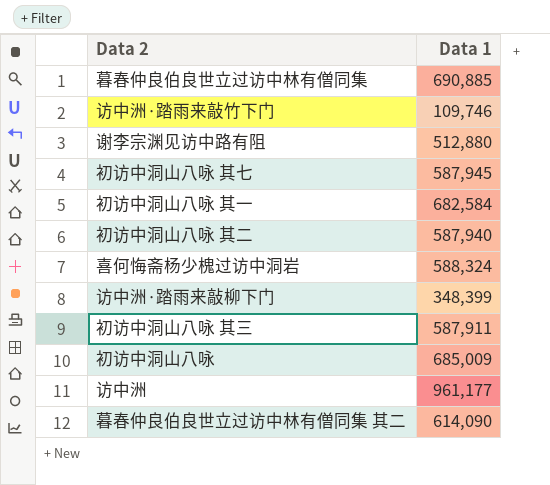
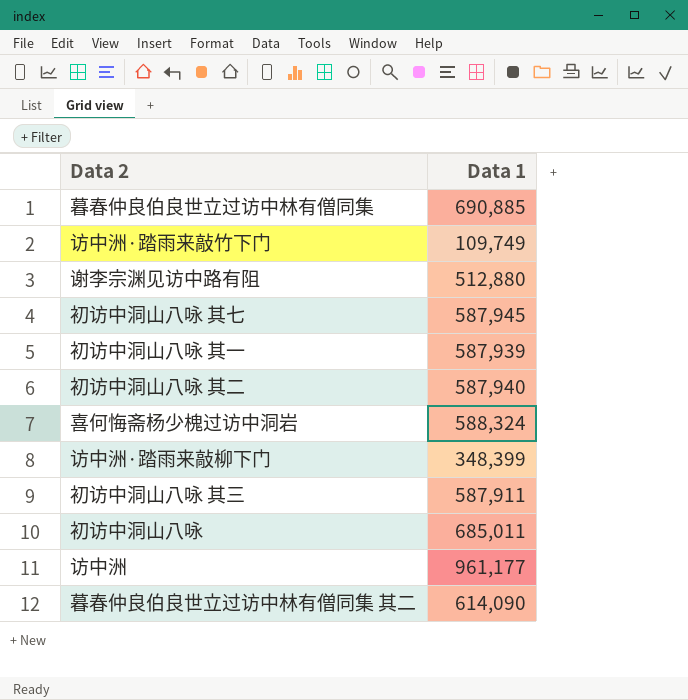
访中洲·踏雨来敲竹下门 | Data 1: 109,746 -> 109,749
初访中洞山八咏 其一 | Data 1: 682,584 -> 587,939
初访中洞山八咏 | Data 1: 685,009 -> 685,011

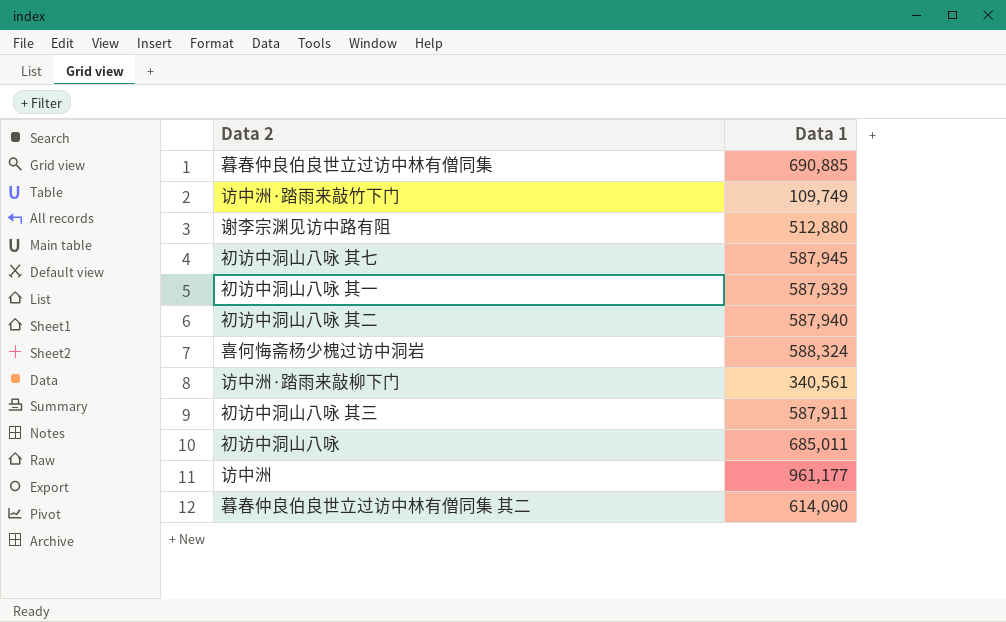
访中洲·踏雨来敲柳下门 | Data 1: 348,399 -> 340,561

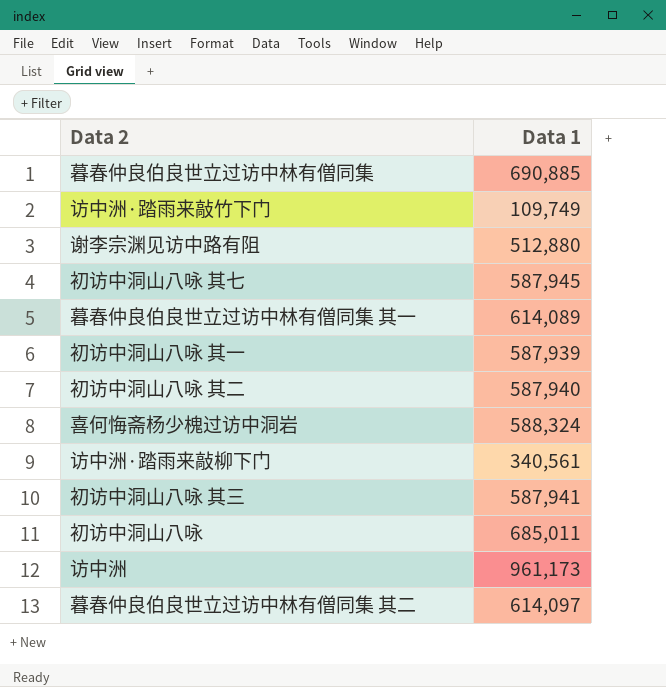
row 暮春仲良伯良世立过访中林有僧同集 其一: none -> 614,089
初访中洞山八咏 其三 | Data 1: 587,911 -> 587,941
访中洲 | Data 1: 961,177 -> 961,173
暮春仲良伯良世立过访中林有僧同集 其二 | Data 1: 614,090 -> 614,097

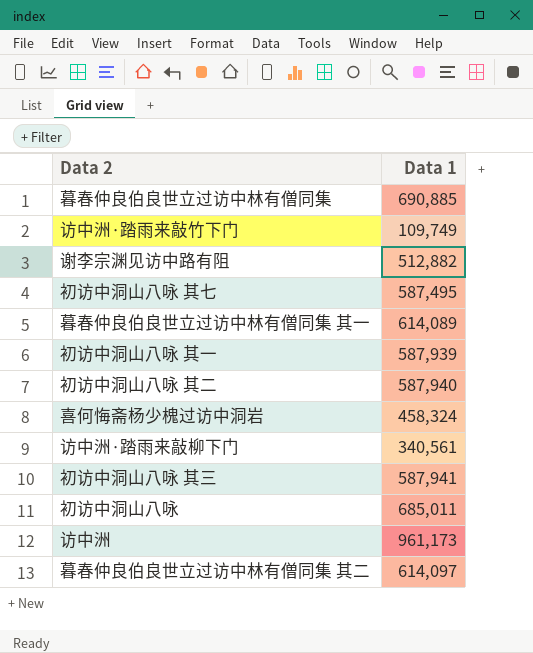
谢李宗渊见访中路有阻 | Data 1: 512,880 -> 512,882
初访中洞山八咏 其七 | Data 1: 587,945 -> 587,495
喜何悔斋杨少槐过访中洞岩 | Data 1: 588,324 -> 458,324

